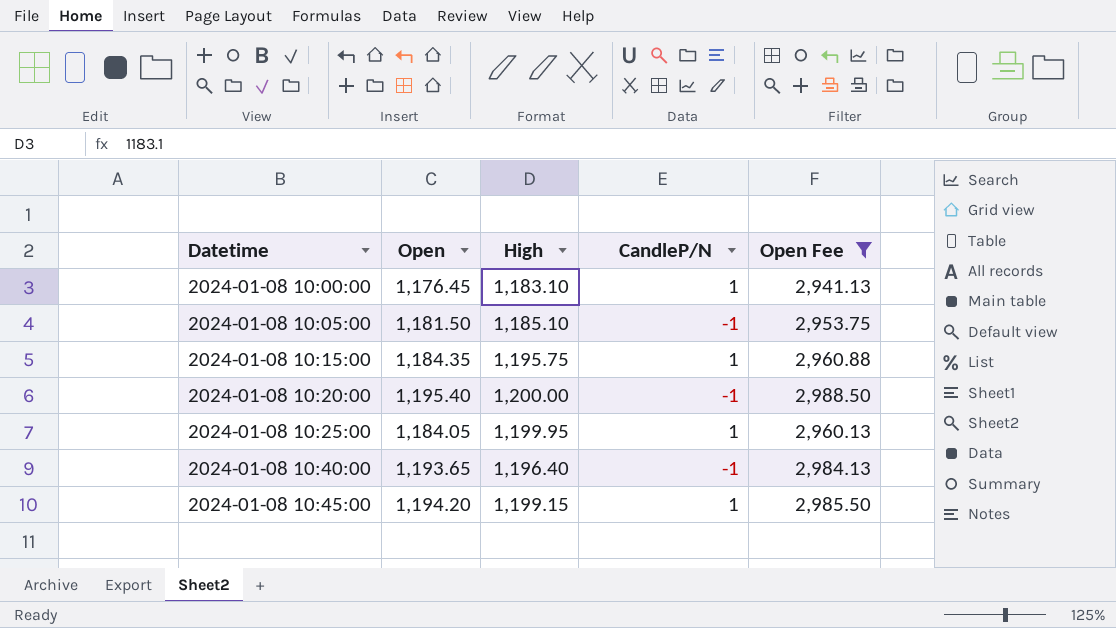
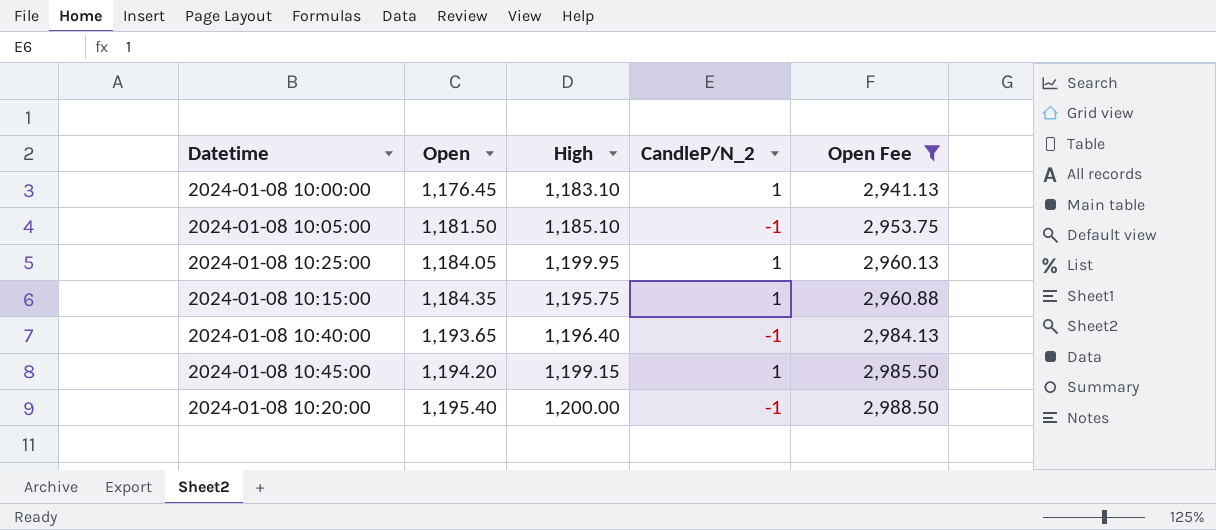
row order: Datetime ascending -> Open ascending
column name: CandleP/N -> CandleP/N_2

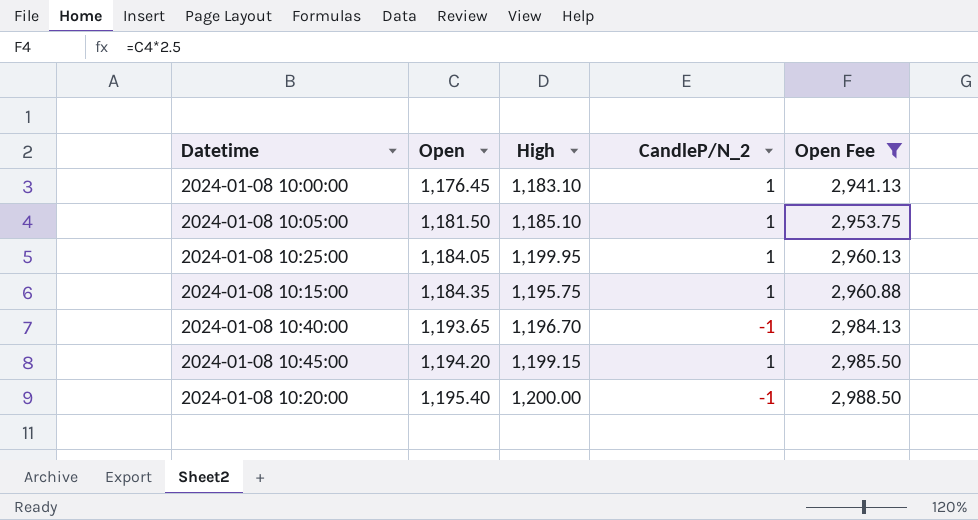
2024-01-08 10:05:00 | CandleP/N_2: -1 -> 1
2024-01-08 10:40:00 | High: 1,196.40 -> 1,196.70

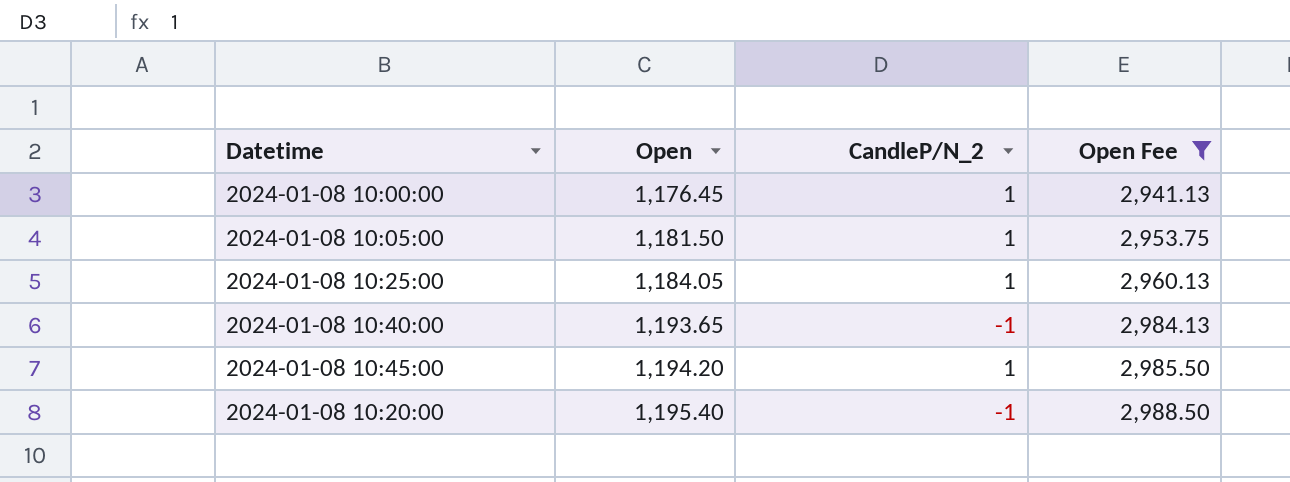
column High | position: 3 -> none
row 2024-01-08 10:15:00: 1,184.35 | 1,195.75 | 1 | 2,960.88 -> none

